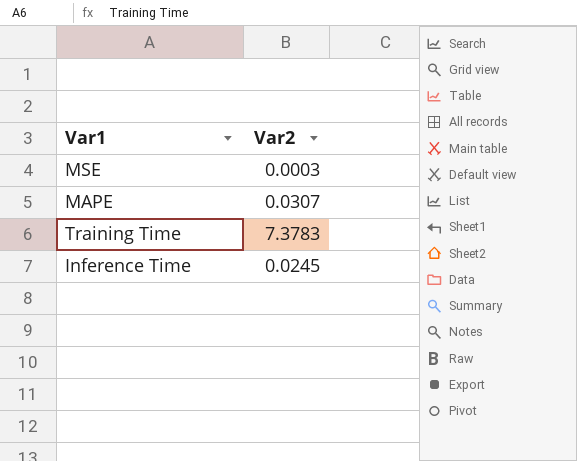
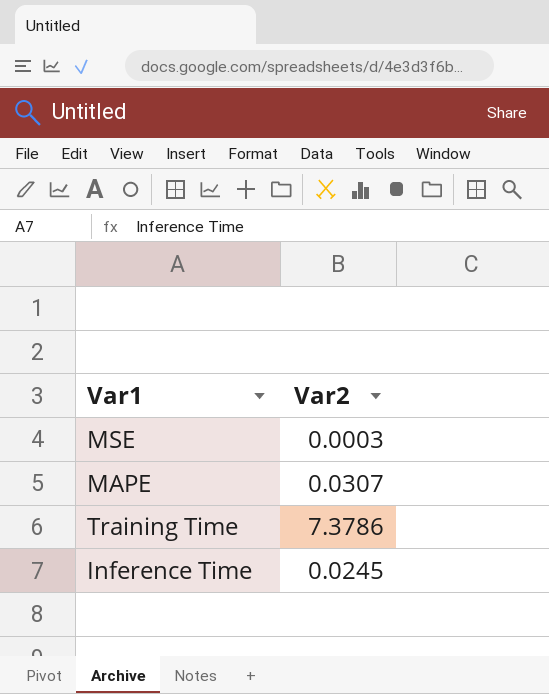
Training Time | Var2: 7.3783 -> 7.3786

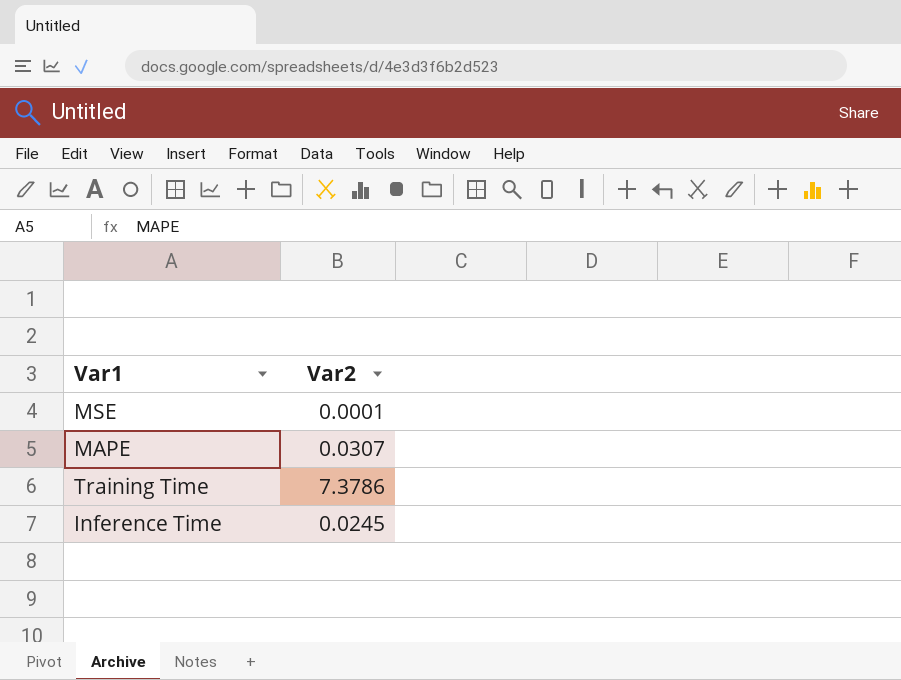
MSE | Var2: 0.0003 -> 0.0001

